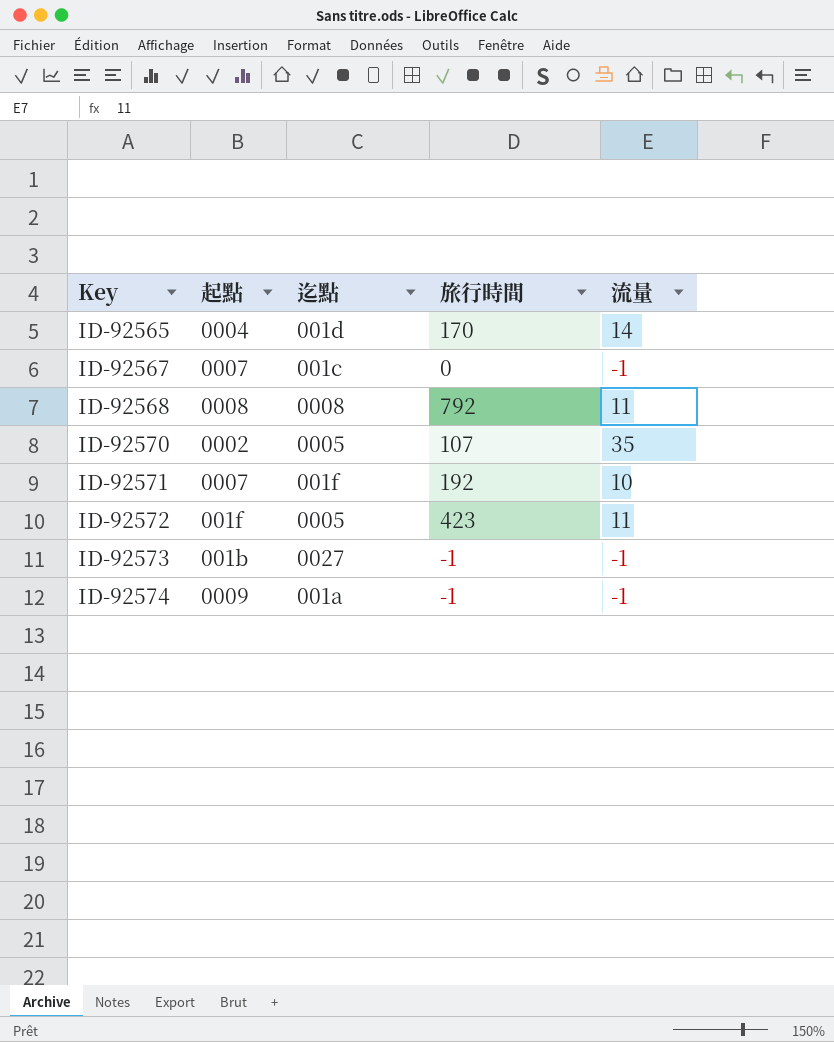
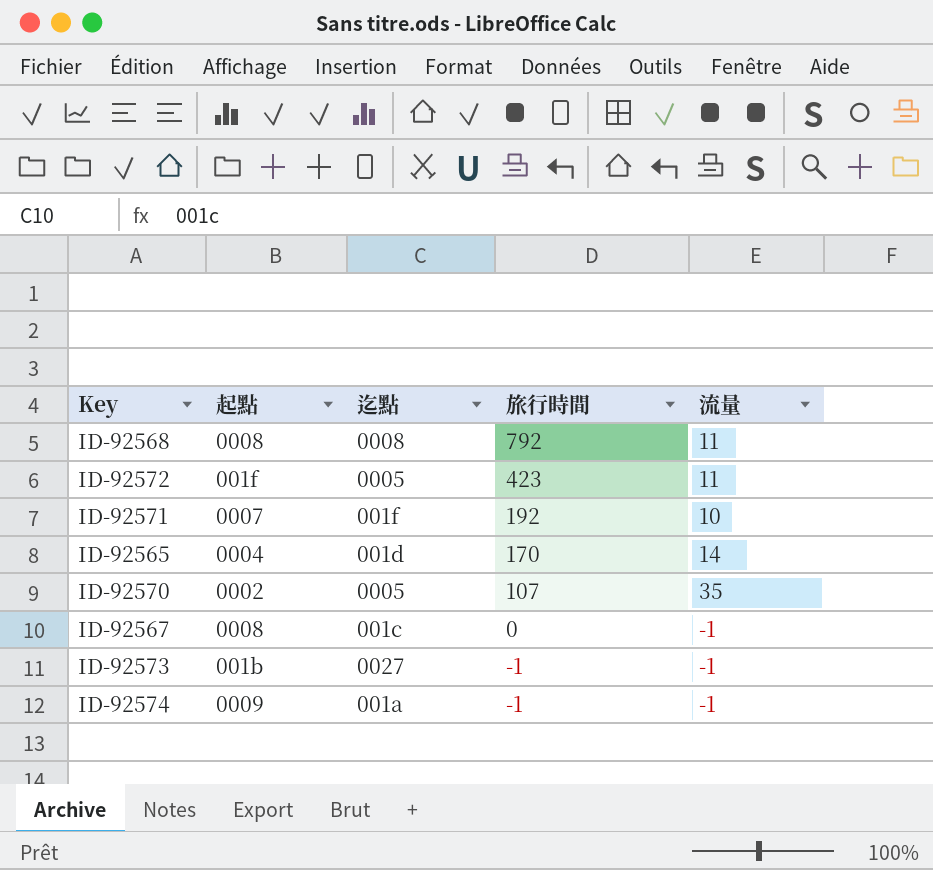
row order: Key ascending -> 旅行時間 descending
ID-92567 | 起點: 0007 -> 0008

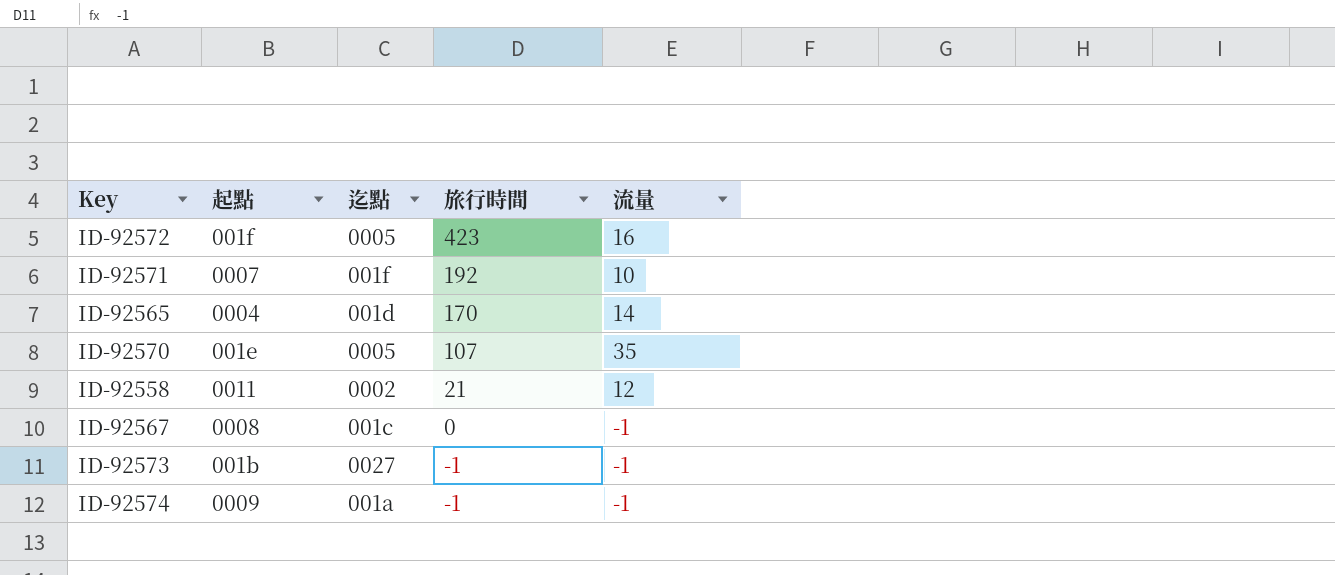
row ID-92568: 0008 | 0008 | 792 | 11 -> none
ID-92572 | 流量: 11 -> 16
ID-92570 | 起點: 0002 -> 001e
row ID-92558: none -> 0011 | 0002 | 21 | 12

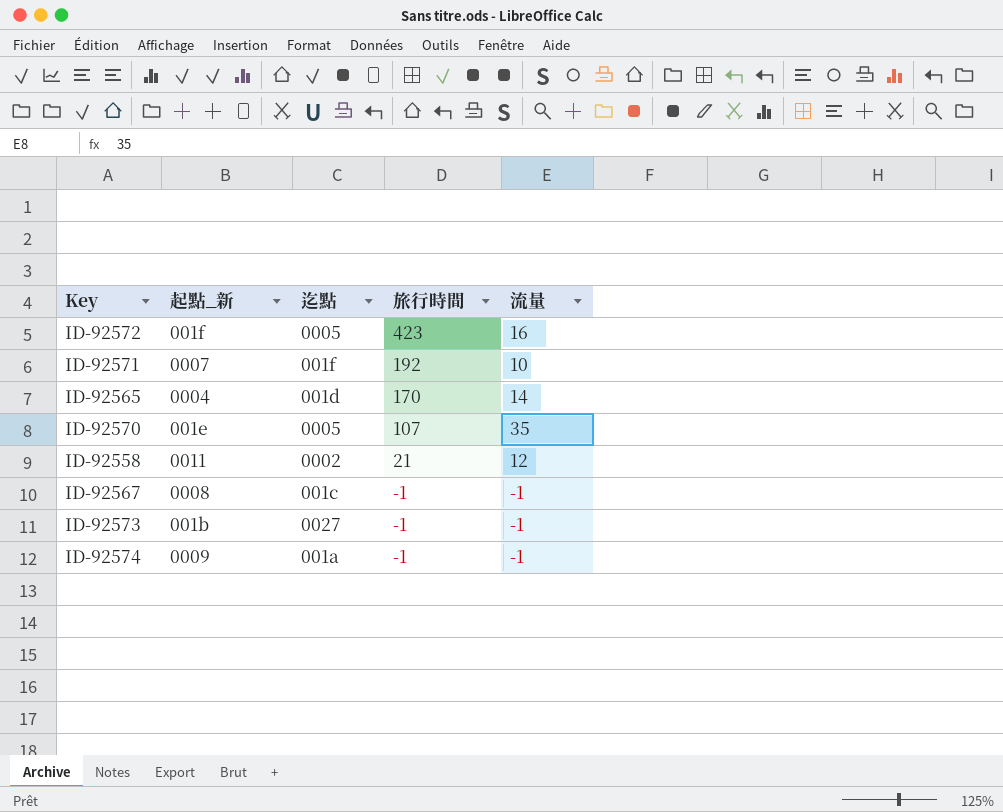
column name: 起點 -> 起點_新
ID-92567 | 旅行時間: 0 -> -1

